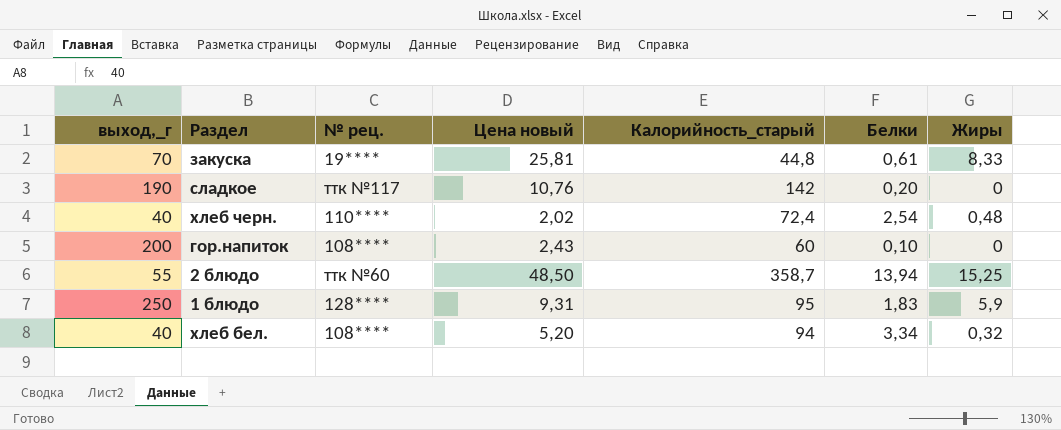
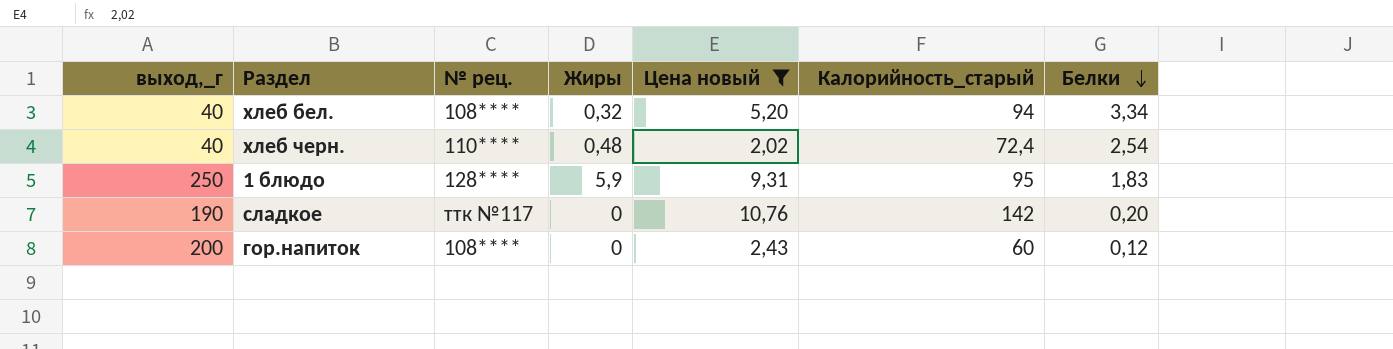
filter: none -> Цена новый <= 10,76
row order: none -> Белки descending
column Жиры | position: 7 -> 4
гор.напиток | Белки: 0,10 -> 0,12

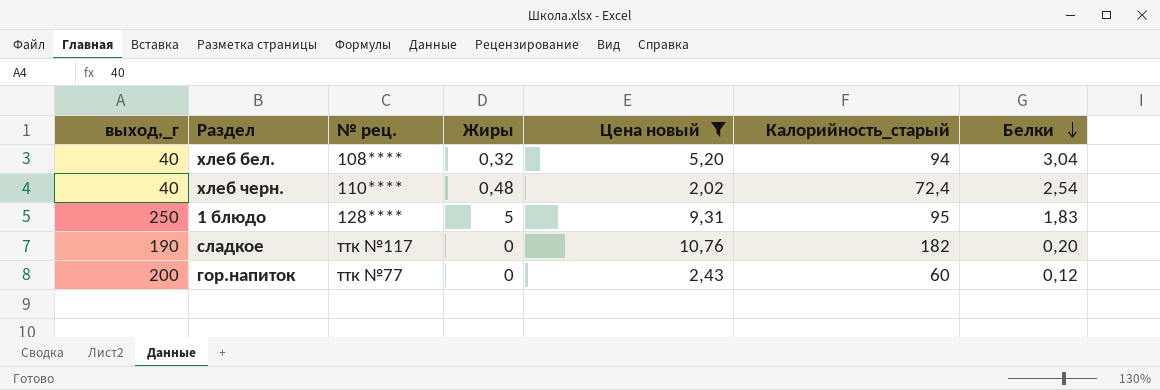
хлеб бел. | Белки: 3,34 -> 3,04
1 блюдо | Жиры: 5,9 -> 5
сладкое | Калорийность_старый: 142 -> 182
гор.напиток | № рец.: 108**** -> ттк №77

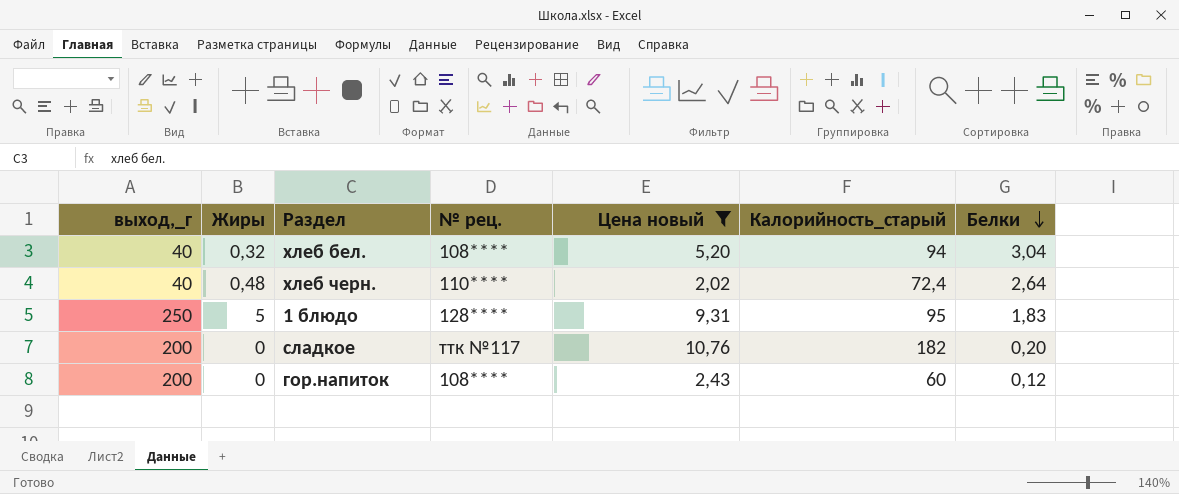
column Жиры | position: 4 -> 2
хлеб черн. | Белки: 2,54 -> 2,64
сладкое | выход,_г: 190 -> 200
гор.напиток | № рец.: ттк №77 -> 108****

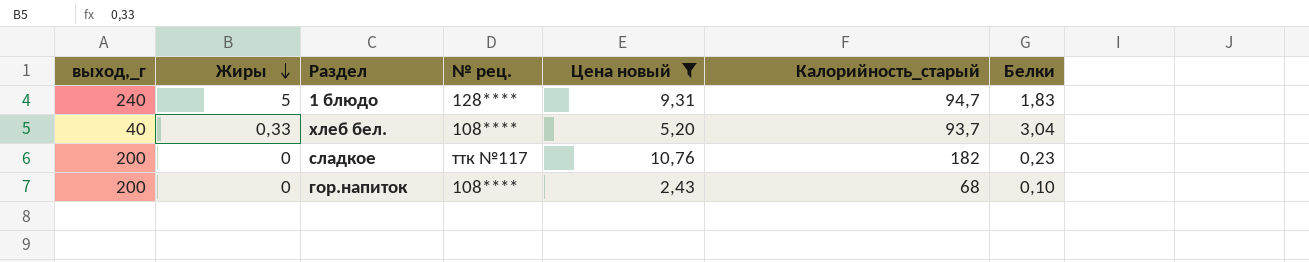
row order: Белки descending -> Жиры descending
row хлеб черн.: 40 | 0,48 | 110**** | 2,02 | 72,4 | 2,64 -> none
1 блюдо | выход,_г: 250 -> 240
1 блюдо | Калорийность_старый: 95 -> 94,7
хлеб бел. | Жиры: 0,32 -> 0,33
хлеб бел. | Калорийность_старый: 94 -> 93,7
сладкое | Белки: 0,20 -> 0,23
гор.напиток | Калорийность_старый: 60 -> 68
гор.напиток | Белки: 0,12 -> 0,10

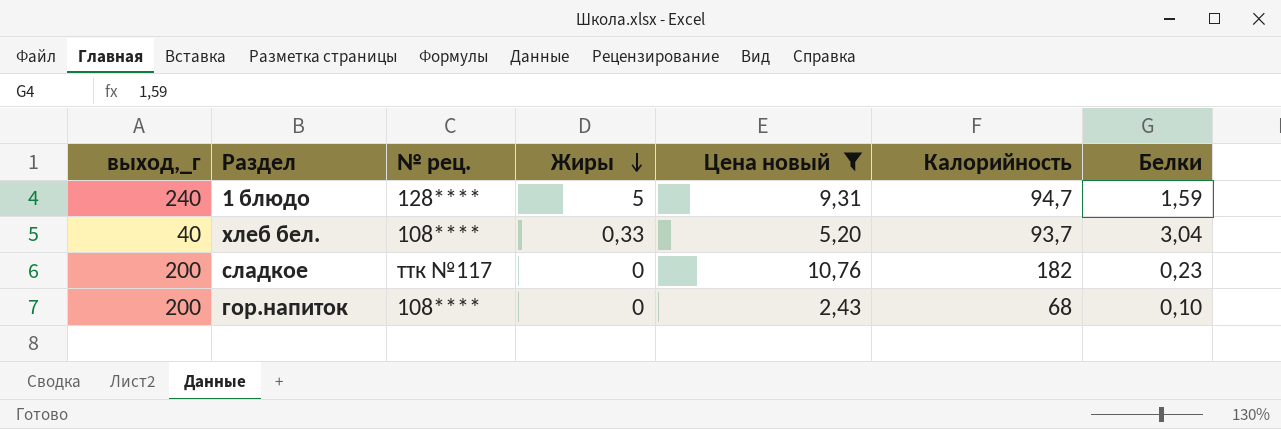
column Жиры | position: 2 -> 4
column name: Калорийность_старый -> Калорийность
1 блюдо | Белки: 1,83 -> 1,59

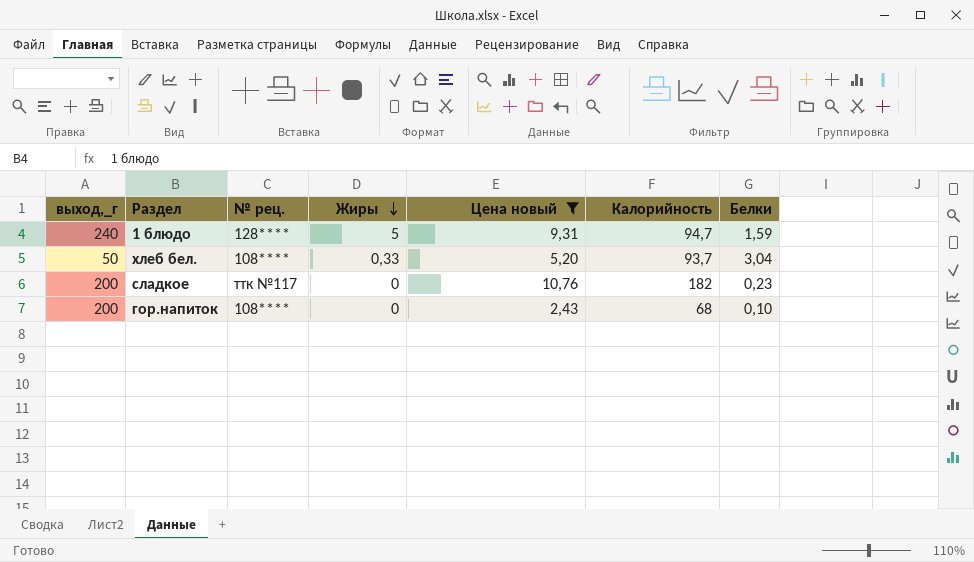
хлеб бел. | выход,_г: 40 -> 50

